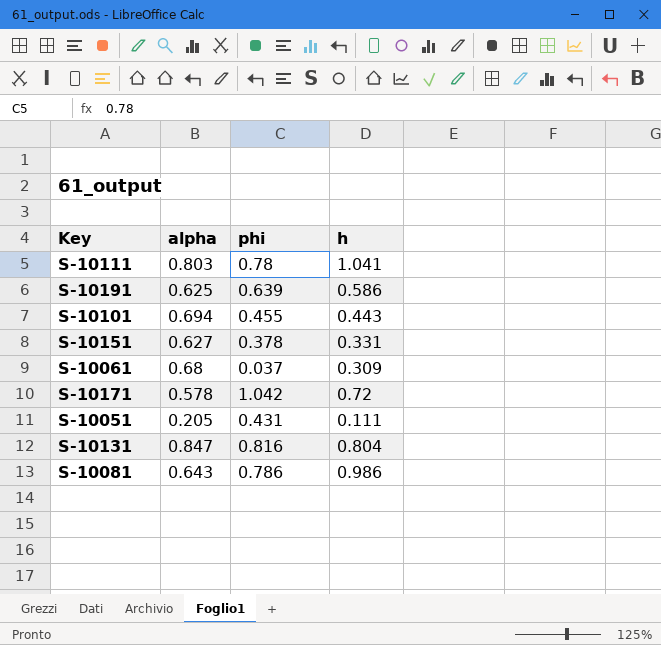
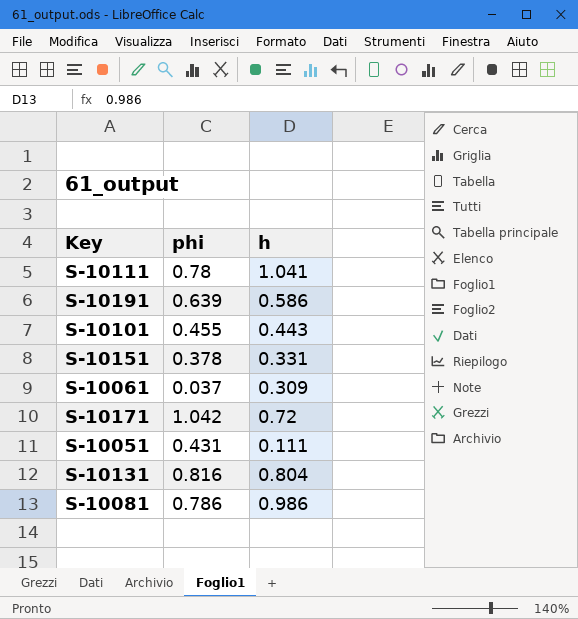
column alpha | position: 2 -> none

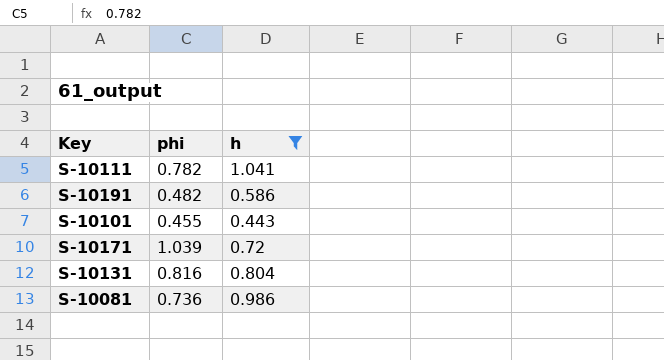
filter: none -> h >= 0.443
S-10111 | phi: 0.78 -> 0.782
S-10191 | phi: 0.639 -> 0.482
S-10171 | phi: 1.042 -> 1.039
S-10081 | phi: 0.786 -> 0.736

